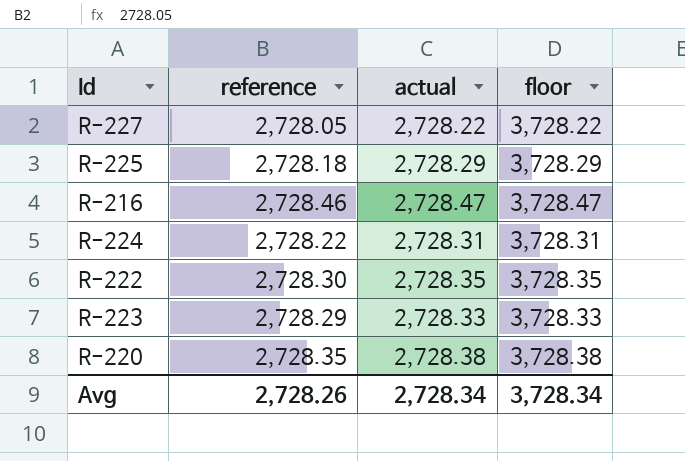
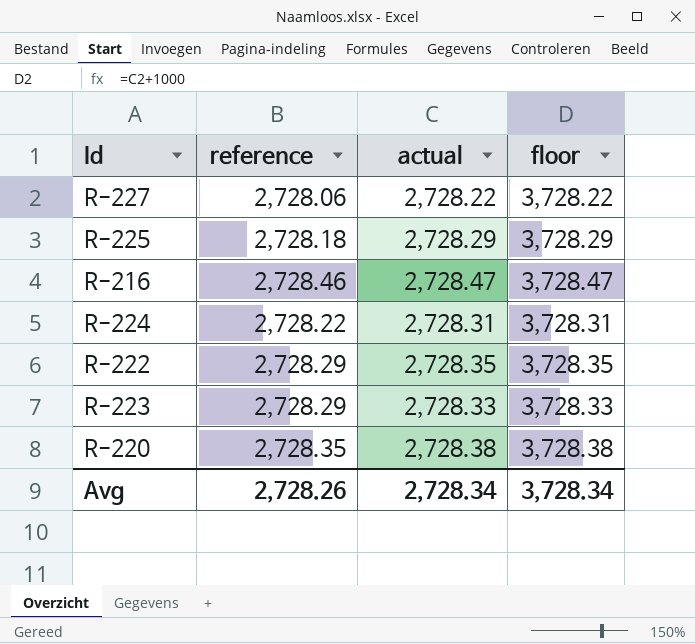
R-227 | reference: 2,728.05 -> 2,728.06
R-222 | reference: 2,728.30 -> 2,728.29

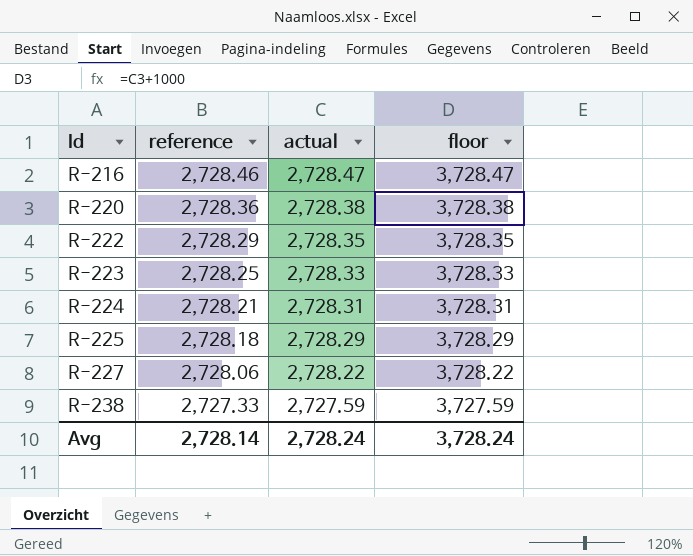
row order: none -> Id ascending
R-220 | reference: 2,728.35 -> 2,728.36
R-223 | reference: 2,728.29 -> 2,728.25
R-224 | reference: 2,728.22 -> 2,728.21
row R-238: none -> 2,727.33 | 2,727.59 | 3,727.59
Avg | reference: 2,728.26 -> 2,728.14
Avg | actual: 2,728.34 -> 2,728.24
Avg | floor: 3,728.34 -> 3,728.24

